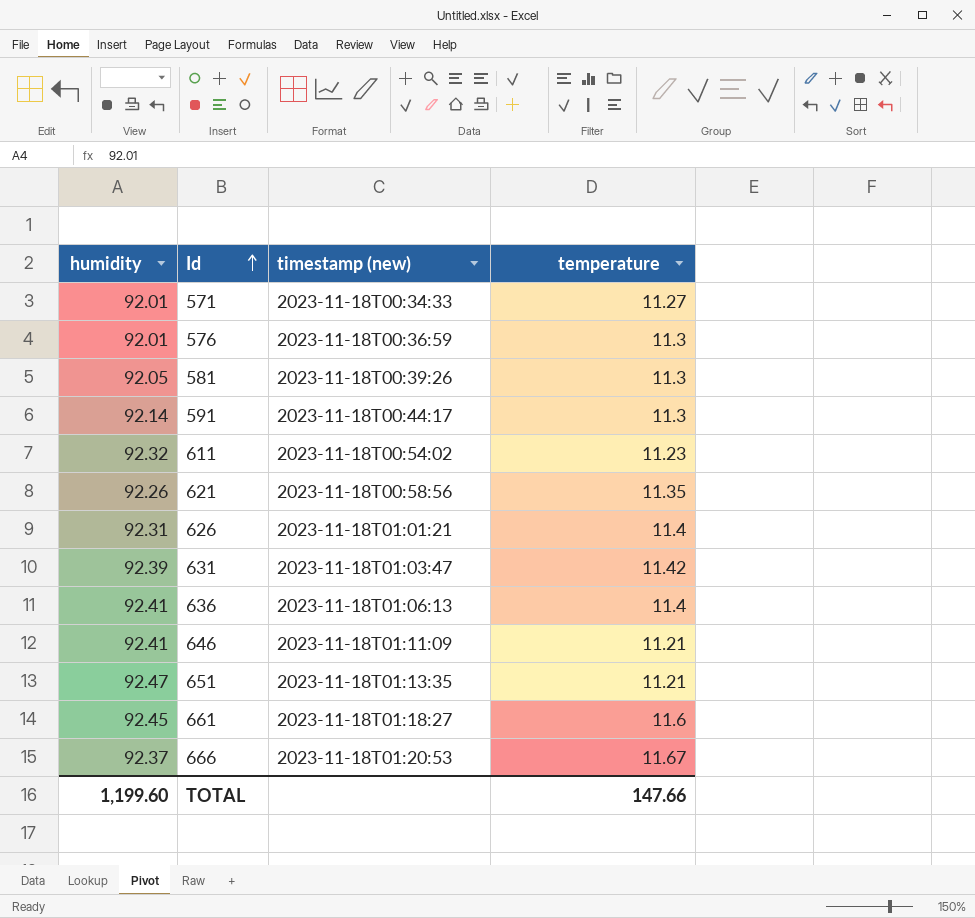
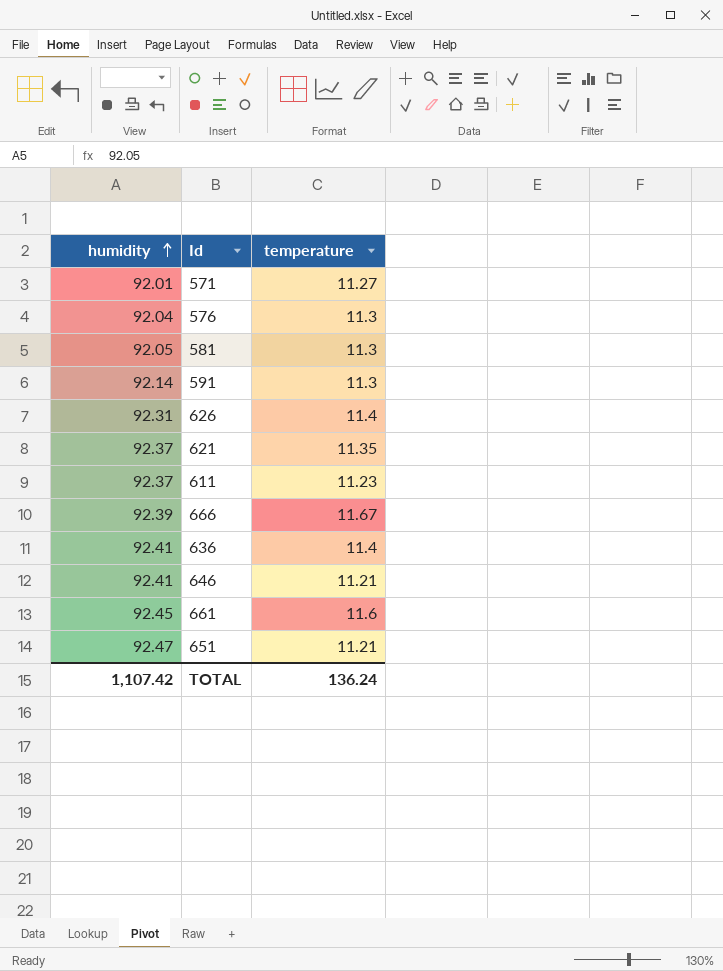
row order: Id ascending -> humidity ascending
column timestamp (new) | position: 3 -> none
row 631: 92.39 | 2023-11-18T01:03:47 | 11.42 -> none
576 | humidity: 92.01 -> 92.04
621 | humidity: 92.26 -> 92.37
611 | humidity: 92.32 -> 92.37
666 | humidity: 92.37 -> 92.39
TOTAL | humidity: 1,199.60 -> 1,107.42
TOTAL | temperature: 147.66 -> 136.24

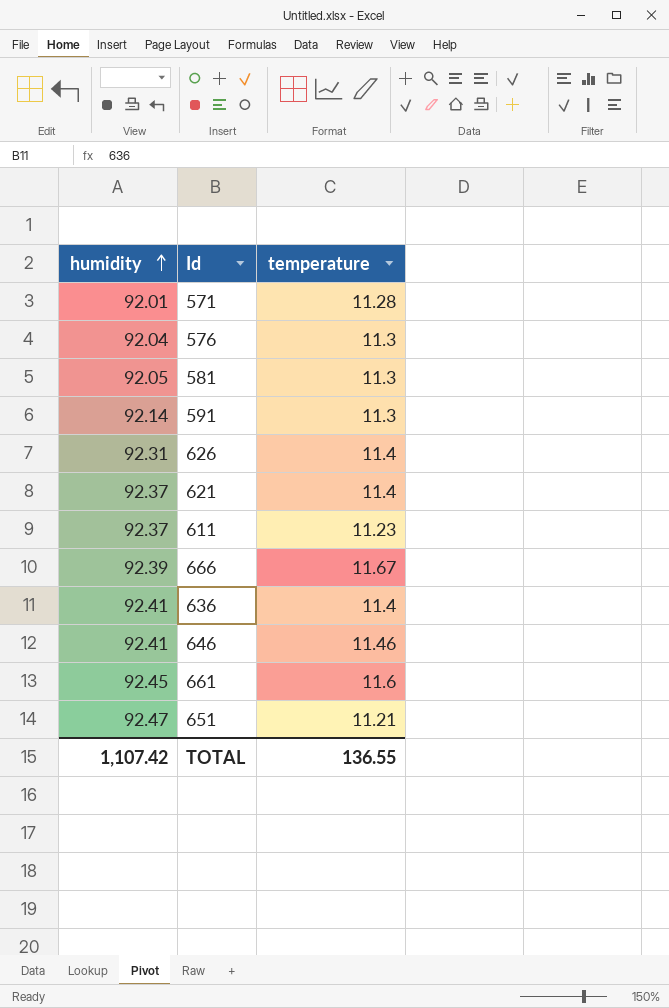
571 | temperature: 11.27 -> 11.28
621 | temperature: 11.35 -> 11.4
646 | temperature: 11.21 -> 11.46
TOTAL | temperature: 136.24 -> 136.55

